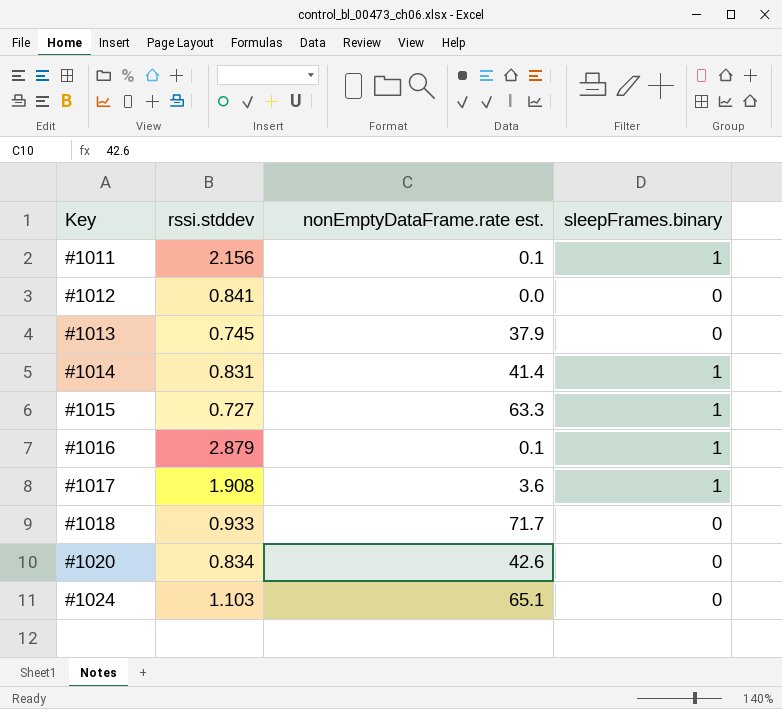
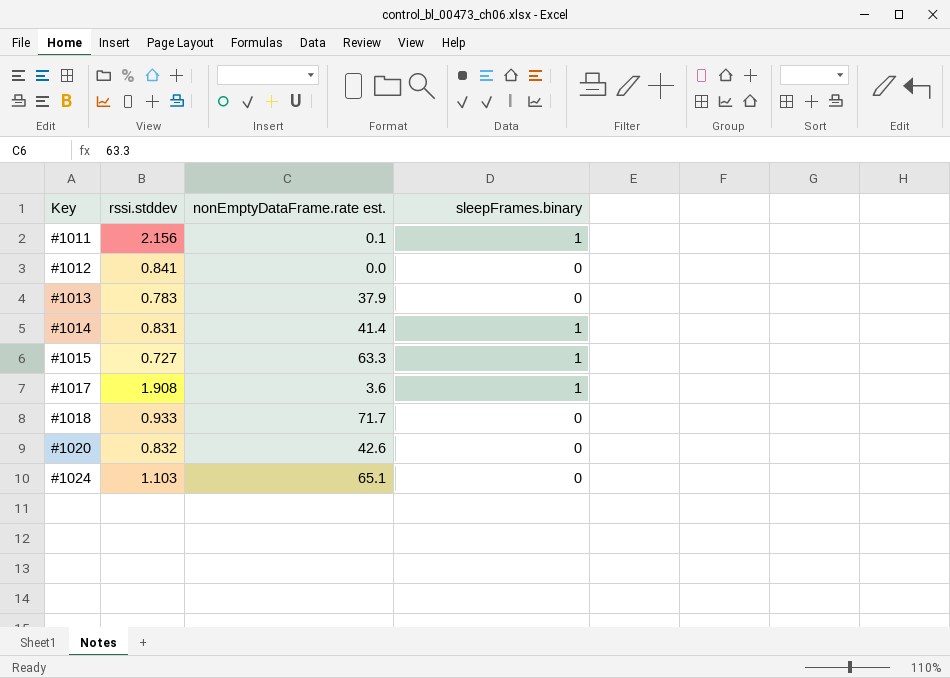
row #1016: 2.879 | 0.1 | 1 -> none
#1013 | rssi.stddev: 0.745 -> 0.783
#1020 | rssi.stddev: 0.834 -> 0.832

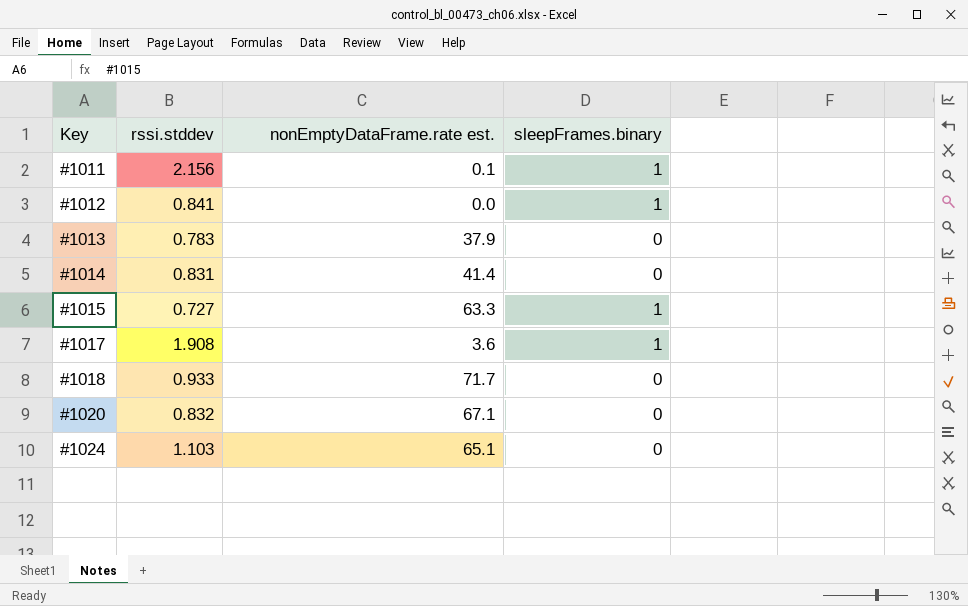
#1012 | sleepFrames.binary: 0 -> 1
#1014 | sleepFrames.binary: 1 -> 0
#1020 | nonEmptyDataFrame.rate est.: 42.6 -> 67.1

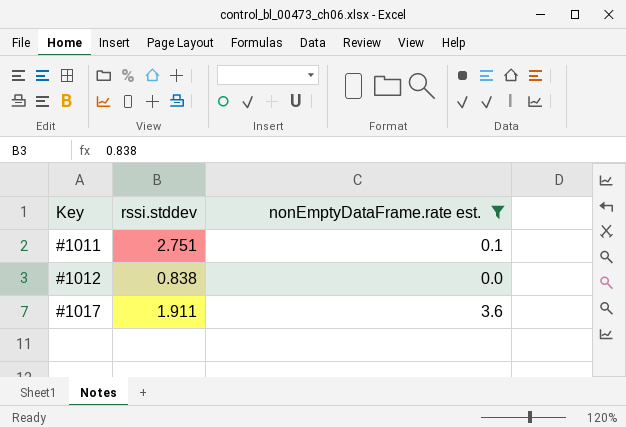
filter: none -> nonEmptyDataFrame.rate est. <= 3.6
column sleepFrames.binary | position: 4 -> none
#1011 | rssi.stddev: 2.156 -> 2.751
#1012 | rssi.stddev: 0.841 -> 0.838
#1017 | rssi.stddev: 1.908 -> 1.911

